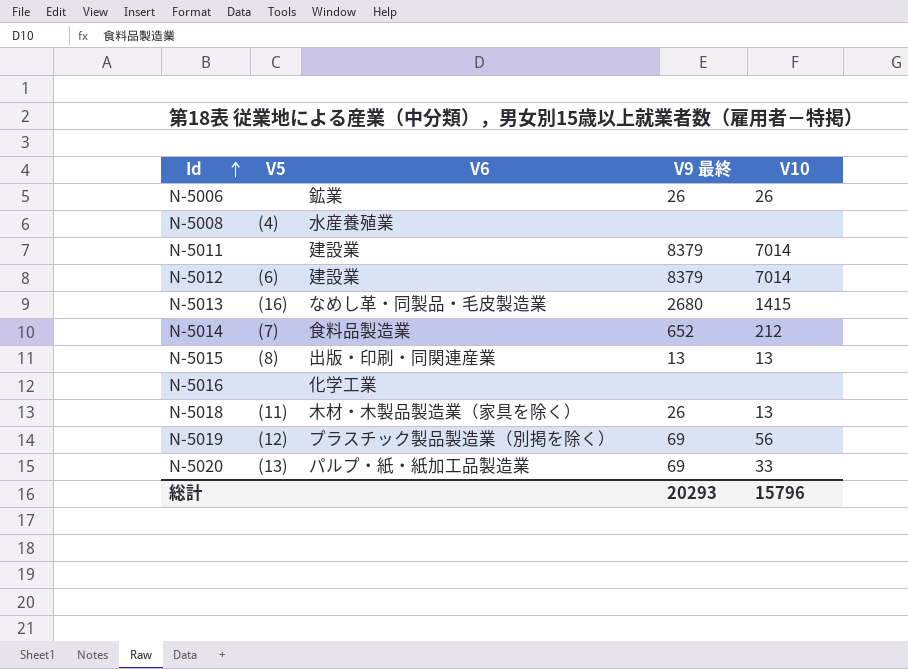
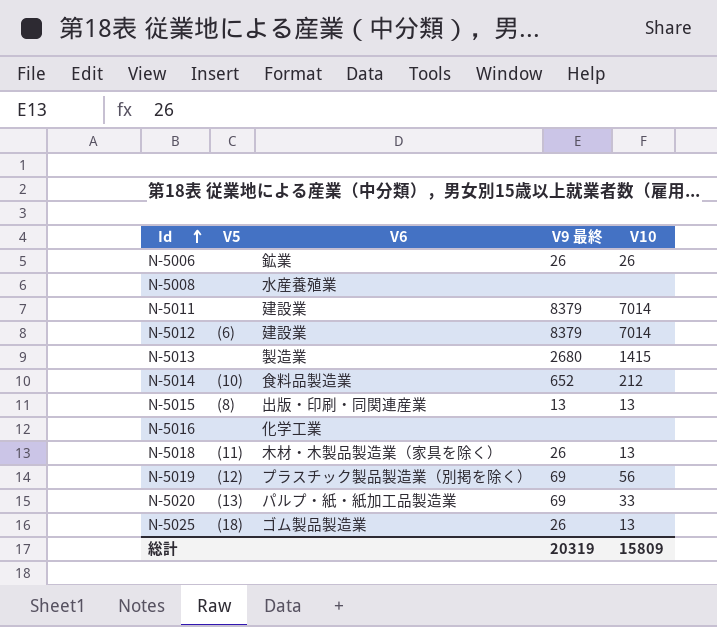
N-5008 | V5: (4) -> none
N-5013 | V5: (16) -> none
N-5013 | V6: なめし革・同製品・毛皮製造業 -> 製造業
N-5014 | V5: (7) -> (10)
row N-5025: none -> (18) | ゴム製品製造業 | 26 | 13
総計 | V9 最終: 20293 -> 20319
総計 | V10: 15796 -> 15809

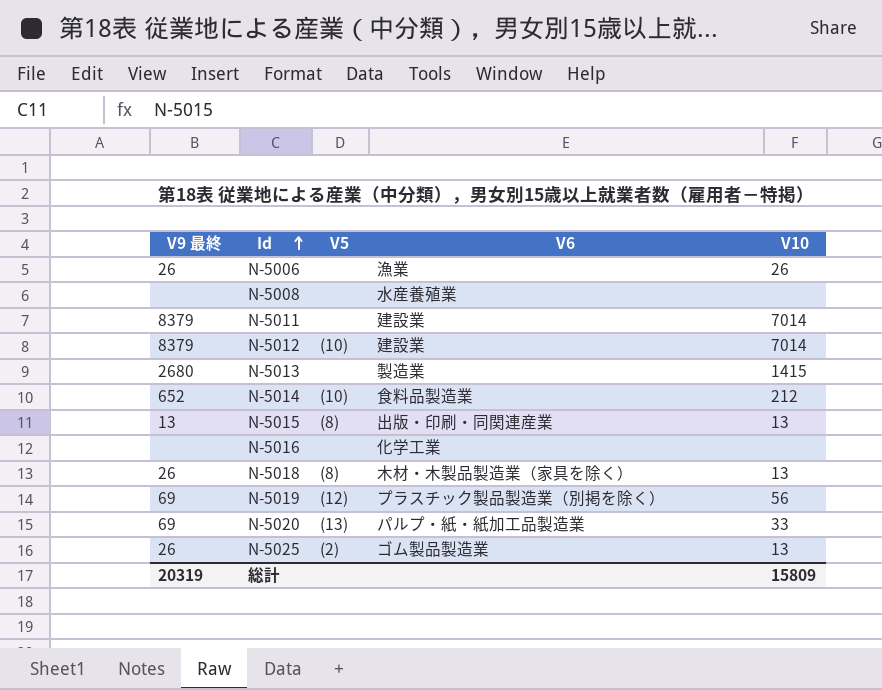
column V9 最終 | position: 4 -> 1
N-5006 | V6: 鉱業 -> 漁業
N-5012 | V5: (6) -> (10)
N-5018 | V5: (11) -> (8)
N-5025 | V5: (18) -> (2)

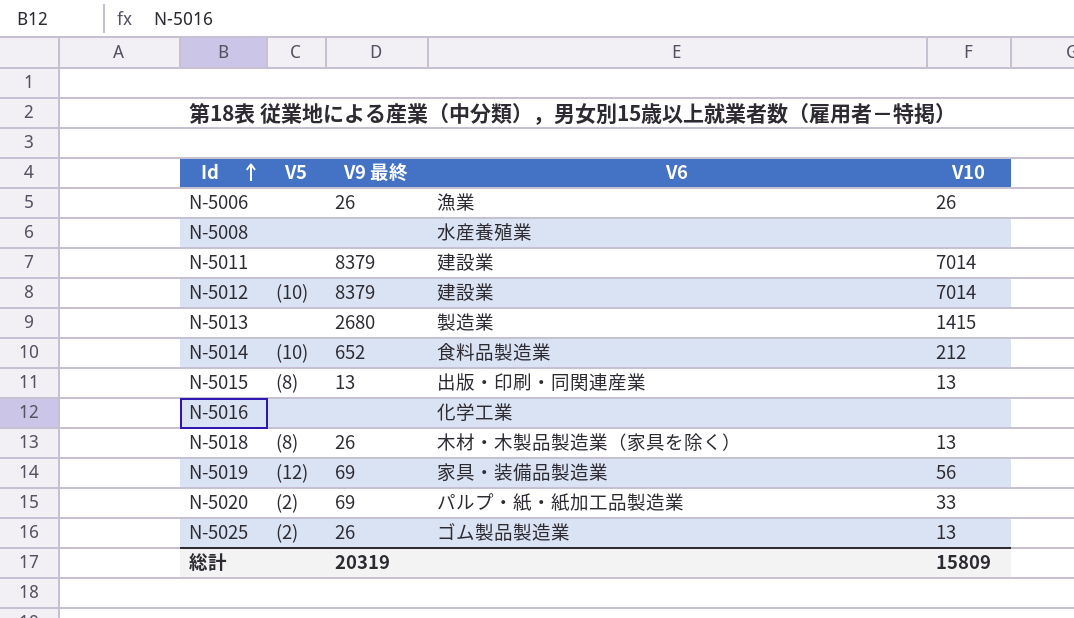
column V9 最終 | position: 1 -> 3
N-5019 | V6: プラスチック製品製造業（別掲を除く） -> 家具・装備品製造業
N-5020 | V5: (13) -> (2)

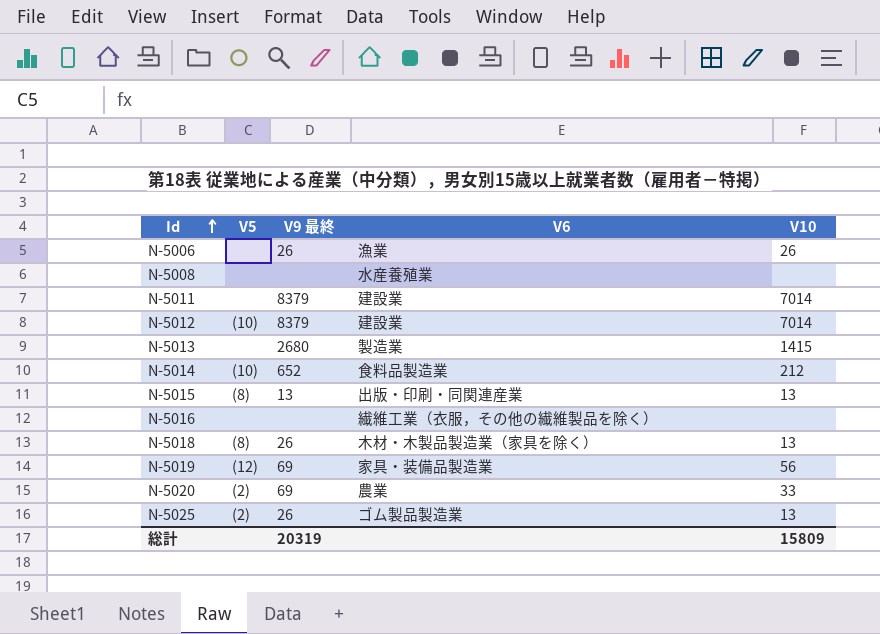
N-5016 | V6: 化学工業 -> 繊維工業（衣服，その他の繊維製品を除く）
N-5020 | V6: パルプ・紙・紙加工品製造業 -> 農業

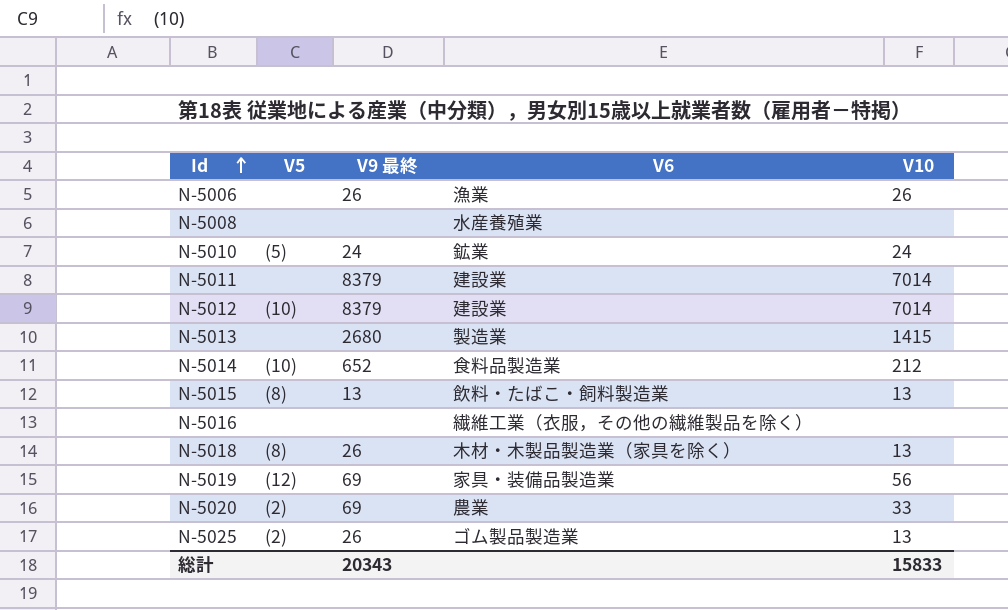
row N-5010: none -> (5) | 24 | 鉱業 | 24
N-5015 | V6: 出版・印刷・同関連産業 -> 飲料・たばこ・飼料製造業
総計 | V9 最終: 20319 -> 20343
総計 | V10: 15809 -> 15833

